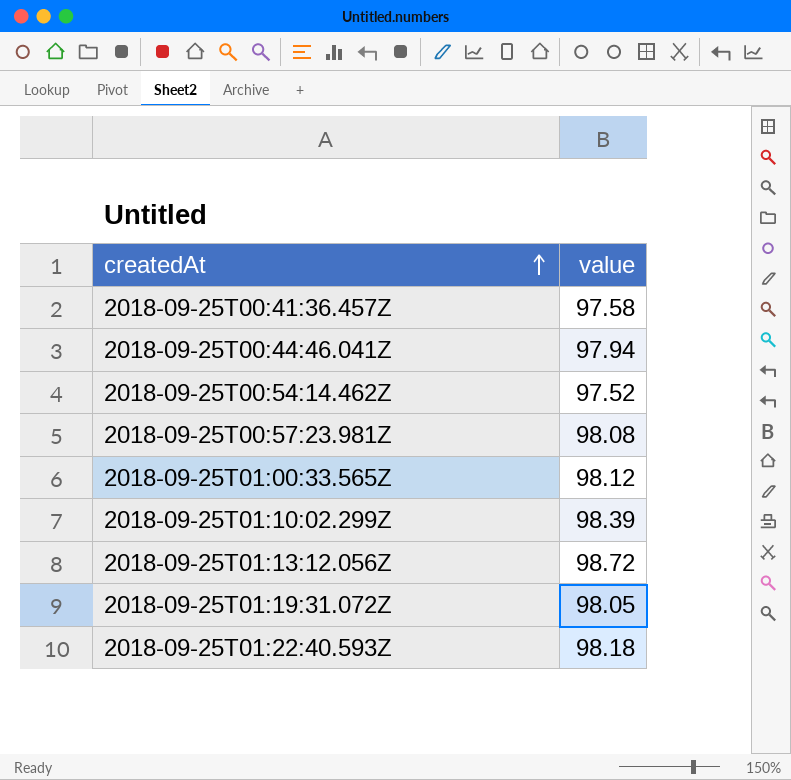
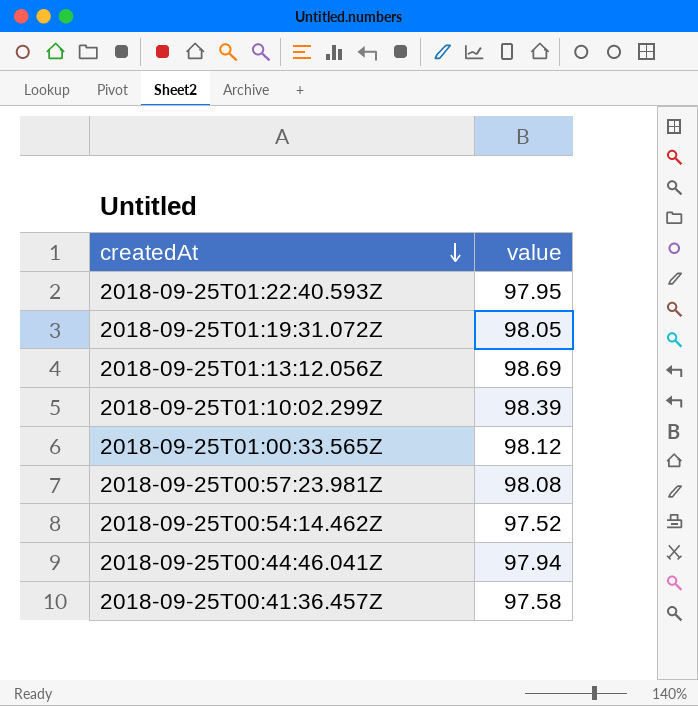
row order: createdAt ascending -> createdAt descending
2018-09-25T01:22:40.593Z | value: 98.18 -> 97.95
2018-09-25T01:13:12.056Z | value: 98.72 -> 98.69

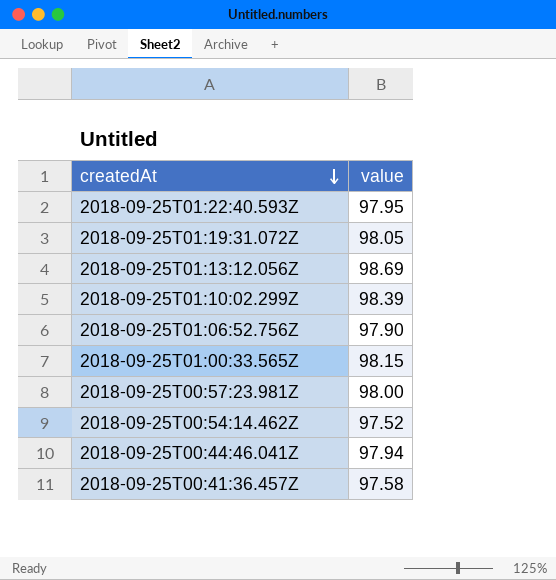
row 2018-09-25T01:06:52.756Z: none -> 97.90
2018-09-25T01:00:33.565Z | value: 98.12 -> 98.15
2018-09-25T00:57:23.981Z | value: 98.08 -> 98.00

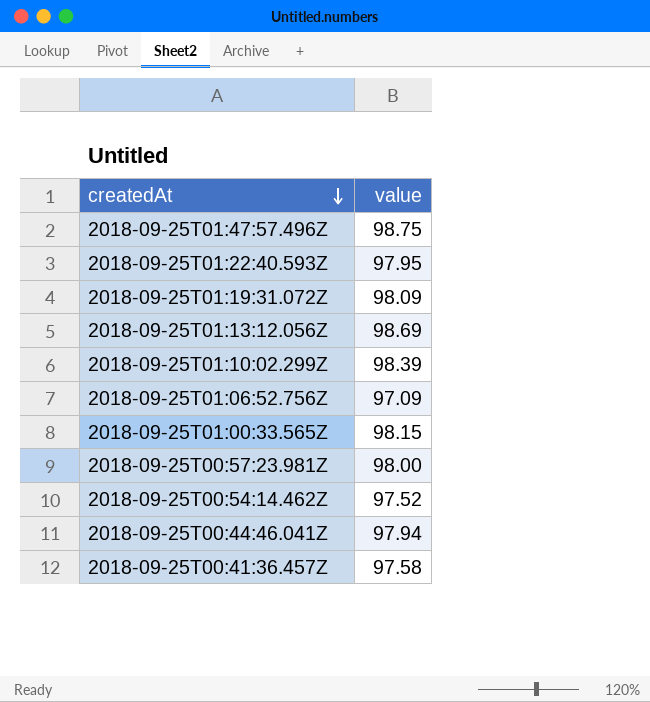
row 2018-09-25T01:47:57.496Z: none -> 98.75
2018-09-25T01:19:31.072Z | value: 98.05 -> 98.09
2018-09-25T01:06:52.756Z | value: 97.90 -> 97.09

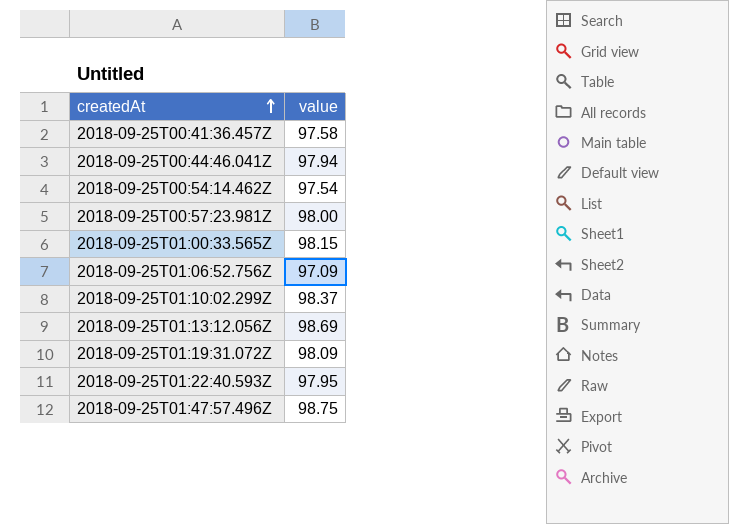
row order: createdAt descending -> createdAt ascending
2018-09-25T00:54:14.462Z | value: 97.52 -> 97.54
2018-09-25T01:10:02.299Z | value: 98.39 -> 98.37

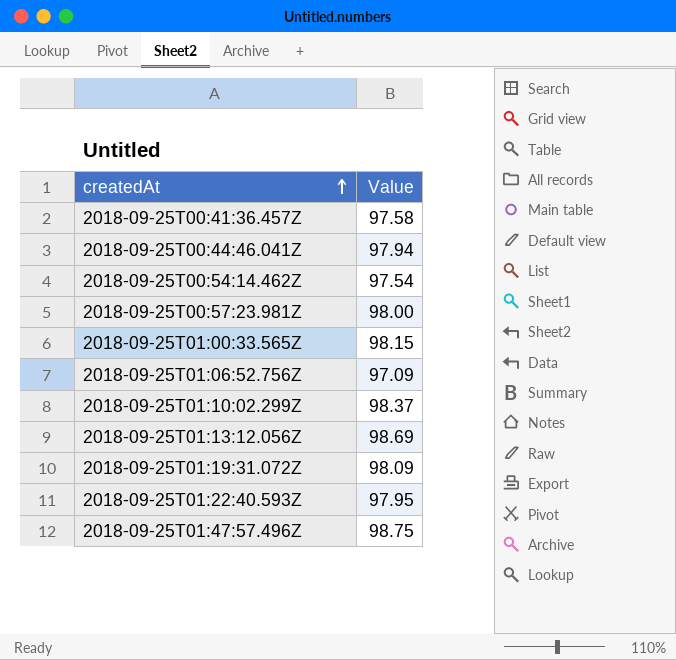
column name: value -> Value

